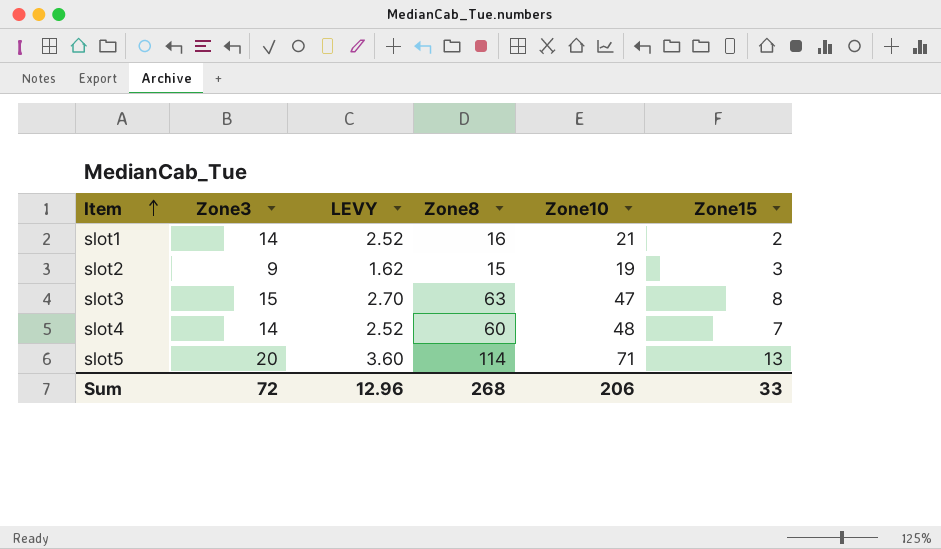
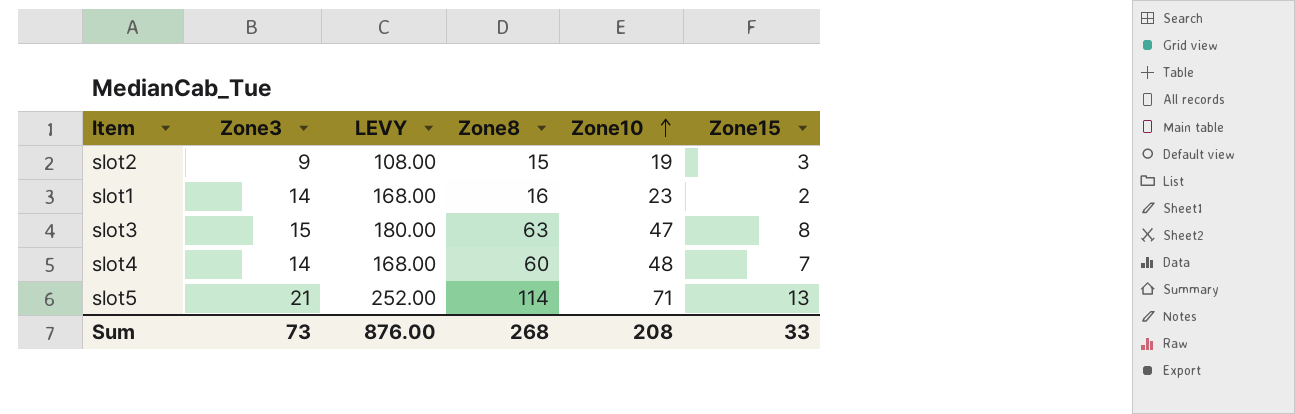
row order: Item ascending -> Zone10 ascending
column LEVY | formula: [Zone3] * 0.18 -> [Zone3] * 12
slot1 | Zone10: 21 -> 23
slot5 | Zone3: 20 -> 21
Sum | Zone3: 72 -> 73
Sum | LEVY: 12.96 -> 876.00
Sum | Zone10: 206 -> 208

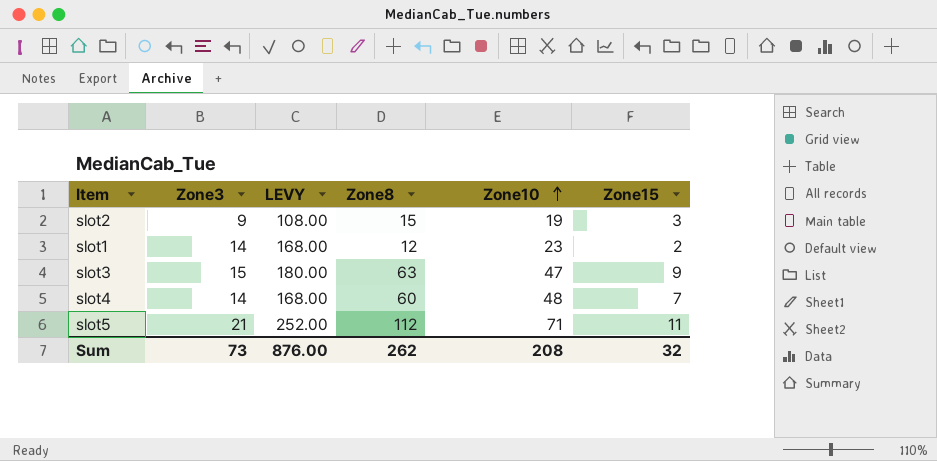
slot1 | Zone8: 16 -> 12
slot3 | Zone15: 8 -> 9
slot5 | Zone8: 114 -> 112
slot5 | Zone15: 13 -> 11
Sum | Zone8: 268 -> 262
Sum | Zone15: 33 -> 32

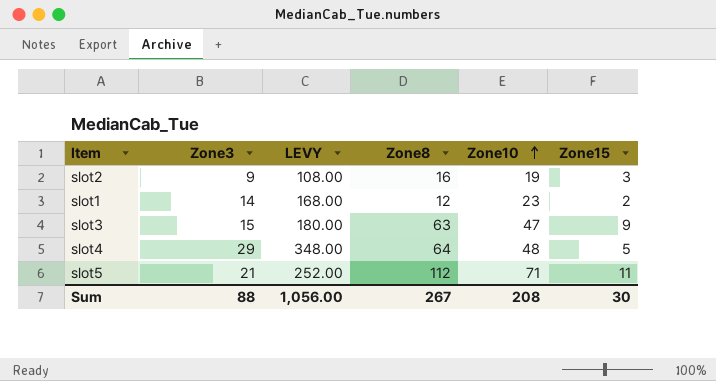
slot2 | Zone8: 15 -> 16
slot4 | Zone3: 14 -> 29
slot4 | LEVY: 168.00 -> 348.00
slot4 | Zone8: 60 -> 64
slot4 | Zone15: 7 -> 5
Sum | Zone3: 73 -> 88
Sum | LEVY: 876.00 -> 1,056.00
Sum | Zone8: 262 -> 267
Sum | Zone15: 32 -> 30

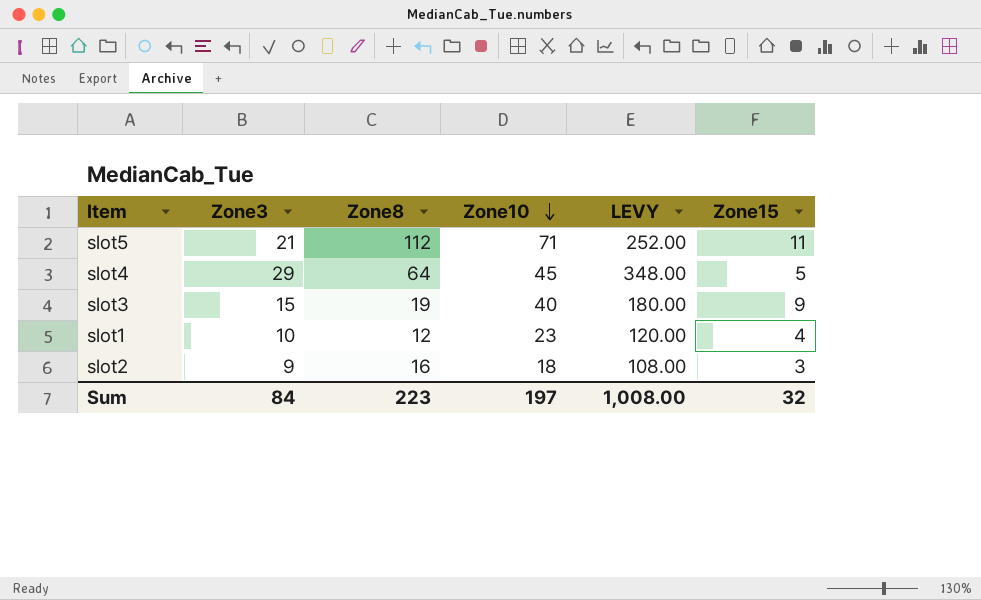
row order: Zone10 ascending -> Zone10 descending
column LEVY | position: 3 -> 5
slot4 | Zone10: 48 -> 45
slot3 | Zone8: 63 -> 19
slot3 | Zone10: 47 -> 40
slot1 | Zone3: 14 -> 10
slot1 | LEVY: 168.00 -> 120.00
slot1 | Zone15: 2 -> 4
slot2 | Zone10: 19 -> 18
Sum | Zone3: 88 -> 84
Sum | Zone8: 267 -> 223
Sum | Zone10: 208 -> 197
Sum | LEVY: 1,056.00 -> 1,008.00
Sum | Zone15: 30 -> 32

